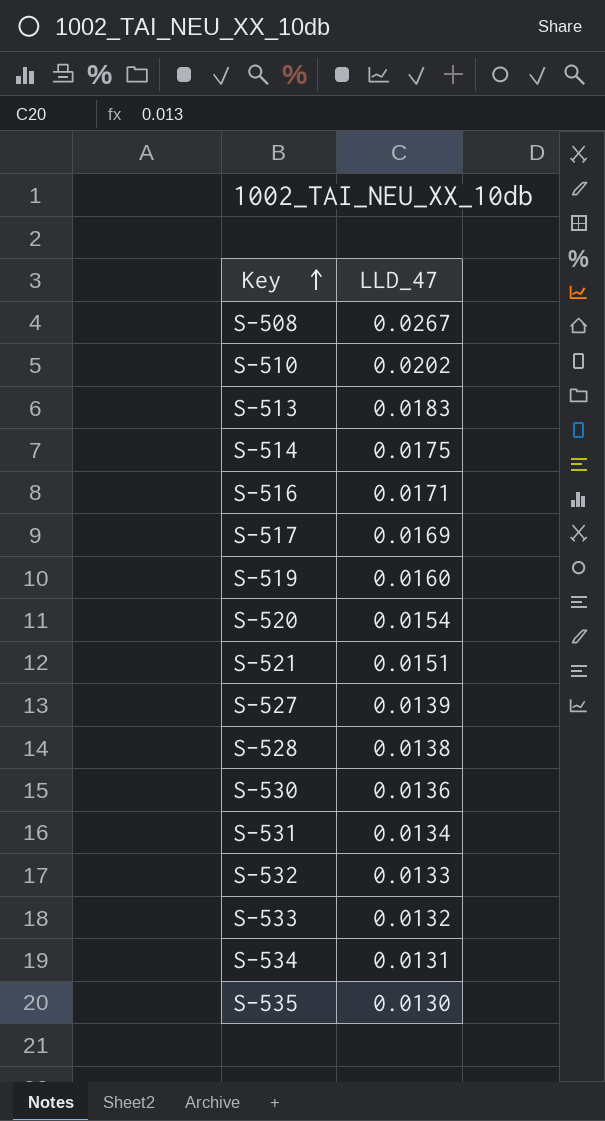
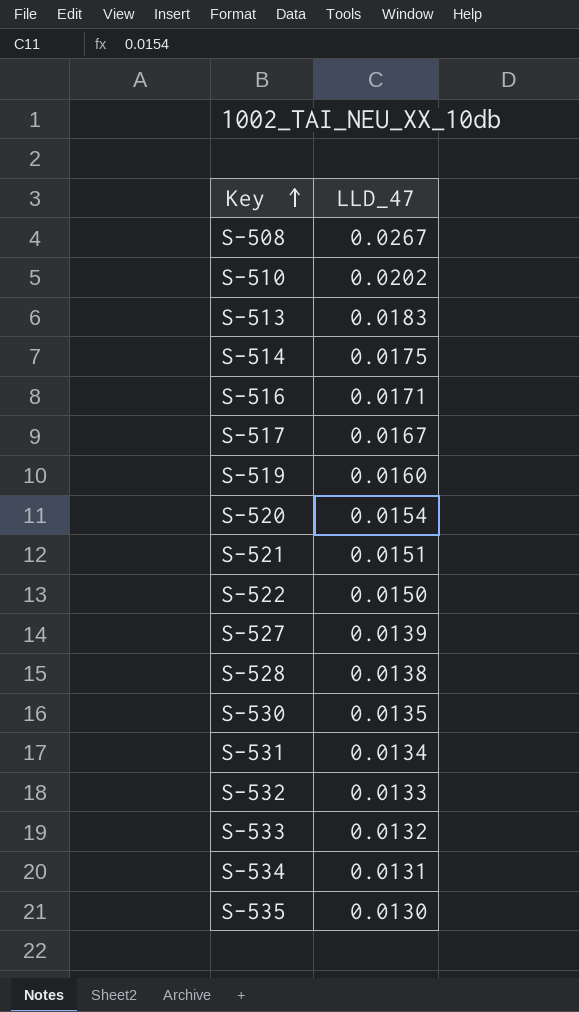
S-517 | LLD_47: 0.0169 -> 0.0167
row S-522: none -> 0.0150
S-530 | LLD_47: 0.0136 -> 0.0135

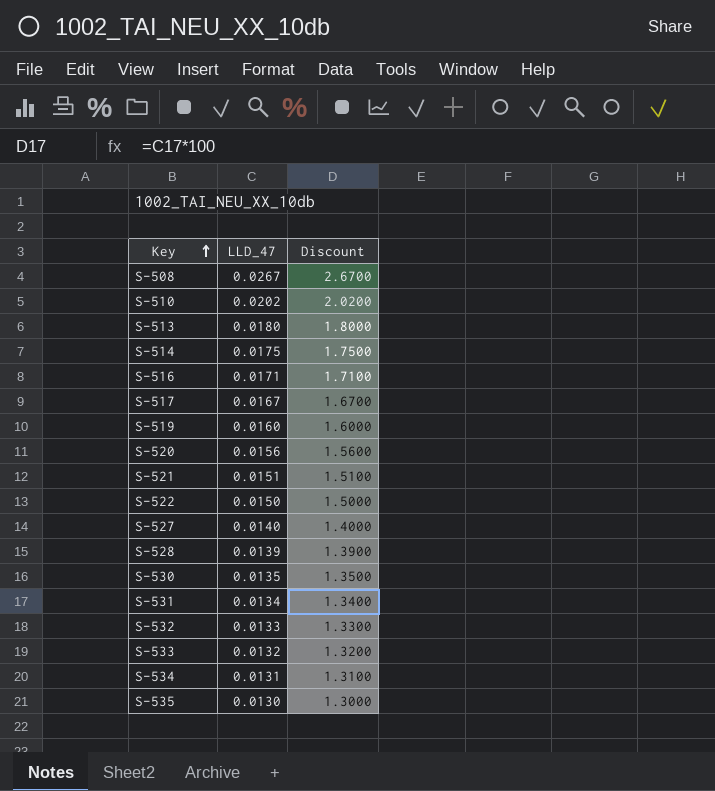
column Discount | formula: none -> [LLD_47] * 100
S-513 | LLD_47: 0.0183 -> 0.0180
S-520 | LLD_47: 0.0154 -> 0.0156
S-527 | LLD_47: 0.0139 -> 0.0140
S-528 | LLD_47: 0.0138 -> 0.0139

